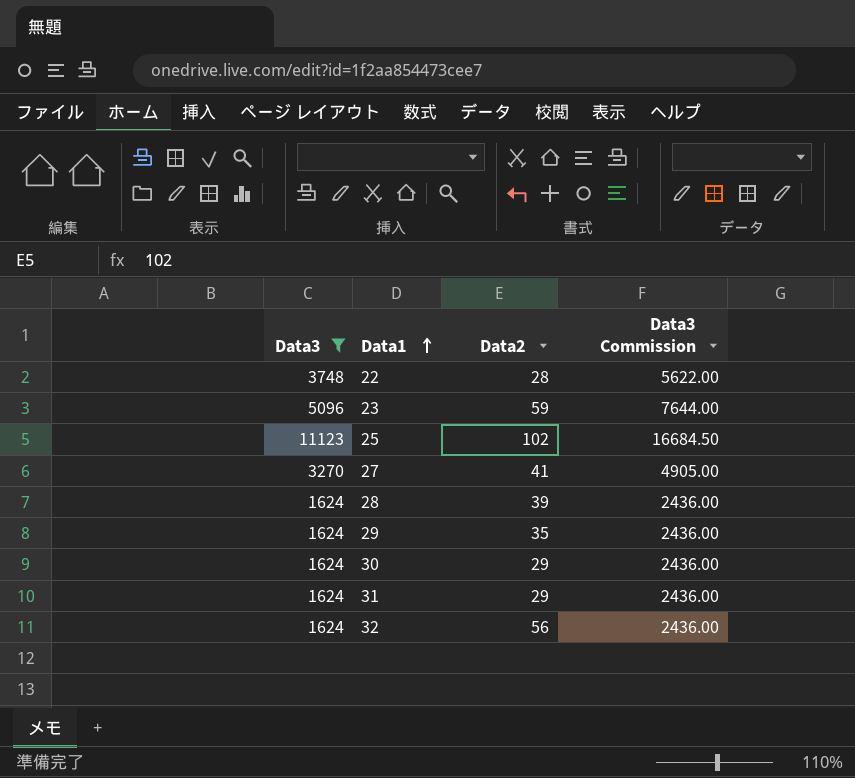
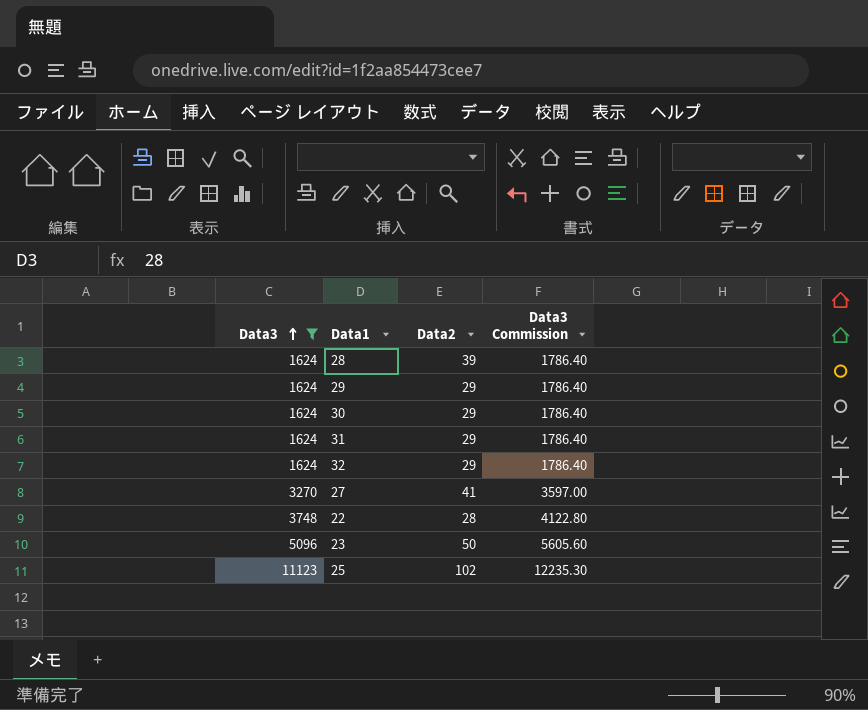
row order: Data1 ascending -> Data3 ascending
column Data3 Commission | formula: [Data3] * 1.5 -> [Data3] * 1.1
29 | Data2: 35 -> 29
32 | Data2: 56 -> 29
23 | Data2: 59 -> 50

